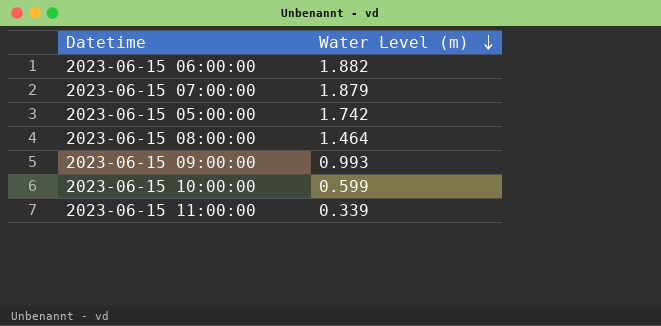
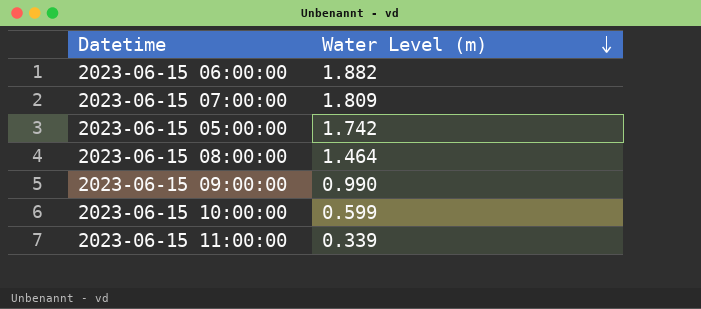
2023-06-15 07:00:00 | Water Level (m): 1.879 -> 1.809
2023-06-15 09:00:00 | Water Level (m): 0.993 -> 0.990

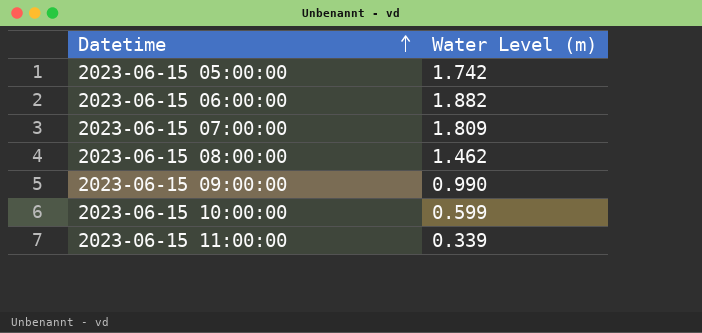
row order: Water Level (m) descending -> Datetime ascending
2023-06-15 08:00:00 | Water Level (m): 1.464 -> 1.462

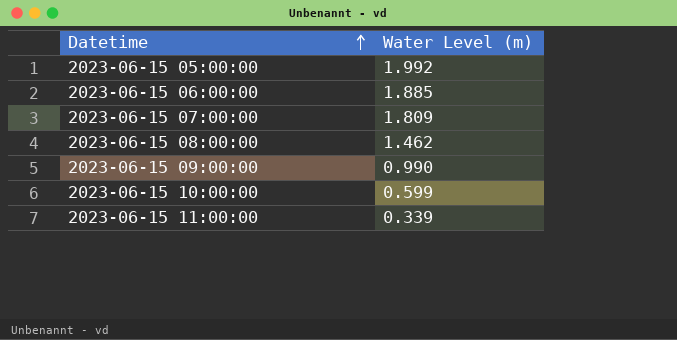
2023-06-15 05:00:00 | Water Level (m): 1.742 -> 1.992
2023-06-15 06:00:00 | Water Level (m): 1.882 -> 1.885

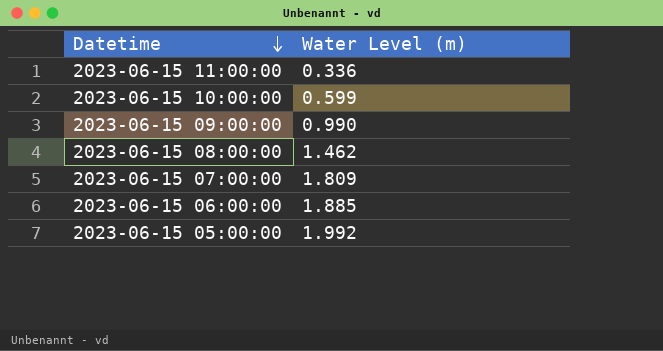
row order: Datetime ascending -> Datetime descending
2023-06-15 11:00:00 | Water Level (m): 0.339 -> 0.336

